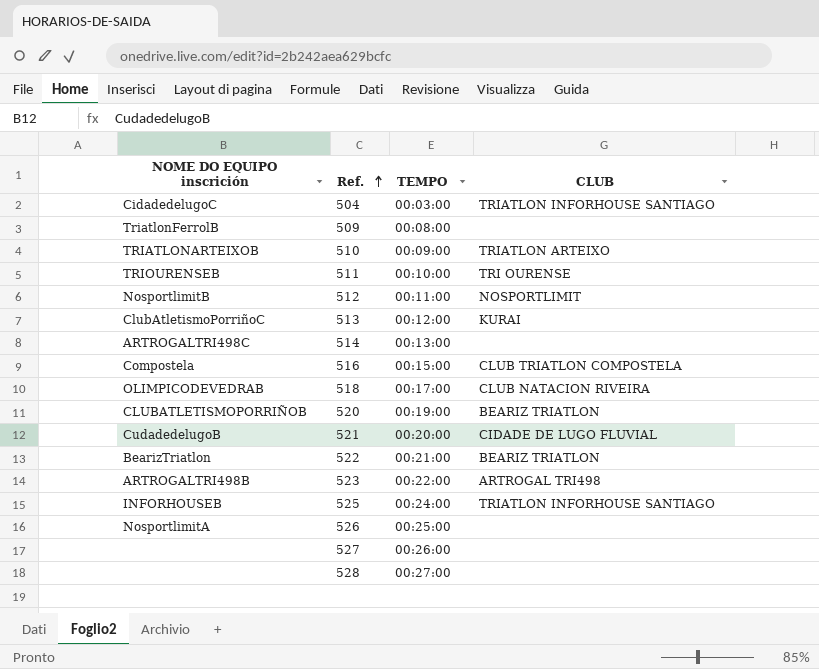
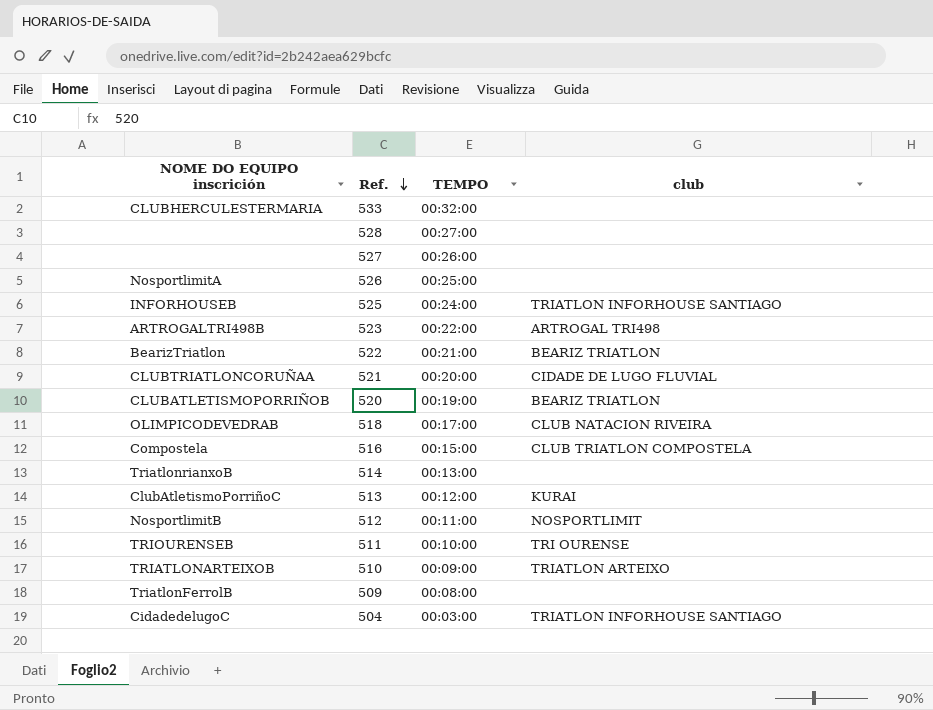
row order: Ref. ascending -> Ref. descending
column name: CLUB -> club
row 533: none -> CLUBHERCULESTERMARIA | 00:32:00 | none
521 | NOME DO EQUIPO inscrición: CudadedelugoB -> CLUBTRIATLONCORUÑAA
514 | NOME DO EQUIPO inscrición: ARTROGALTRI498C -> TriatlonrianxoB

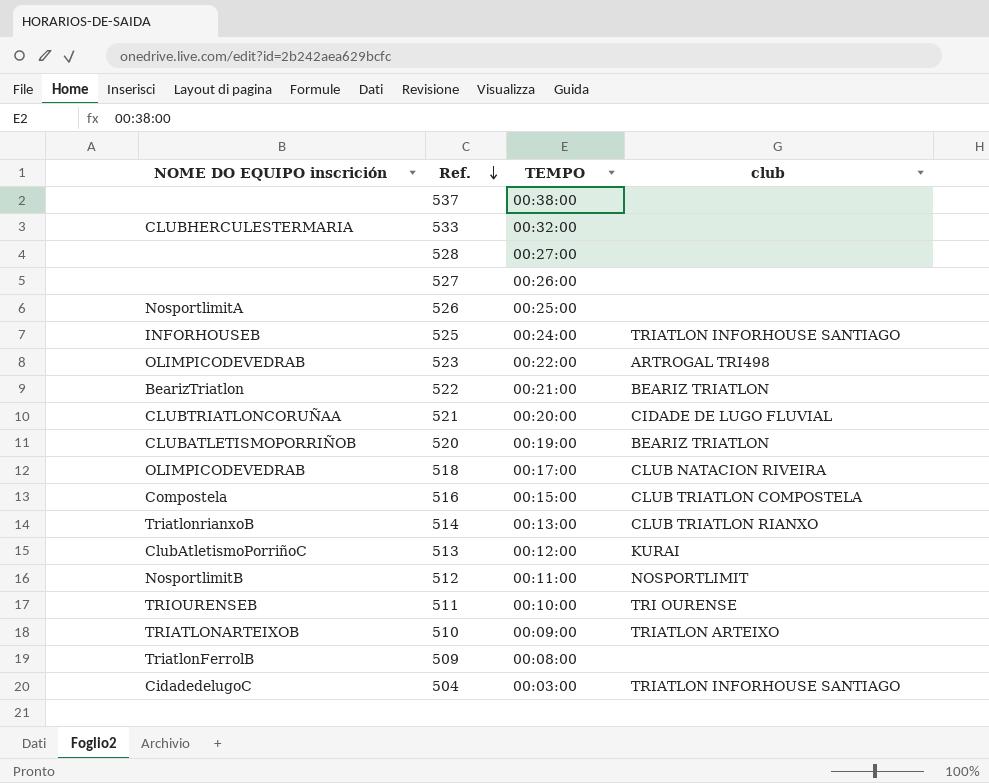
row 537: none -> none | 00:38:00 | none
523 | NOME DO EQUIPO inscrición: ARTROGALTRI498B -> OLIMPICODEVEDRAB
514 | club: none -> CLUB TRIATLON RIANXO

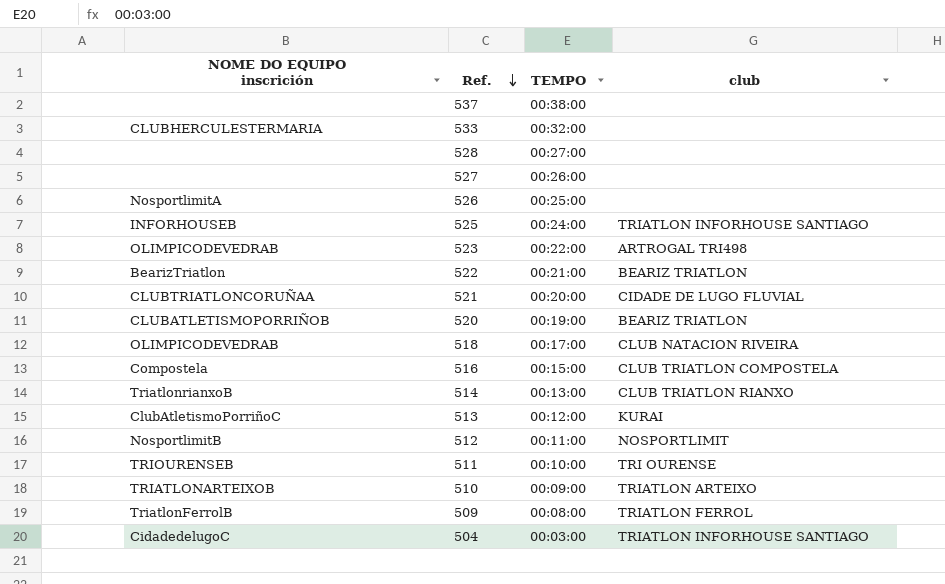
509 | club: none -> TRIATLON FERROL

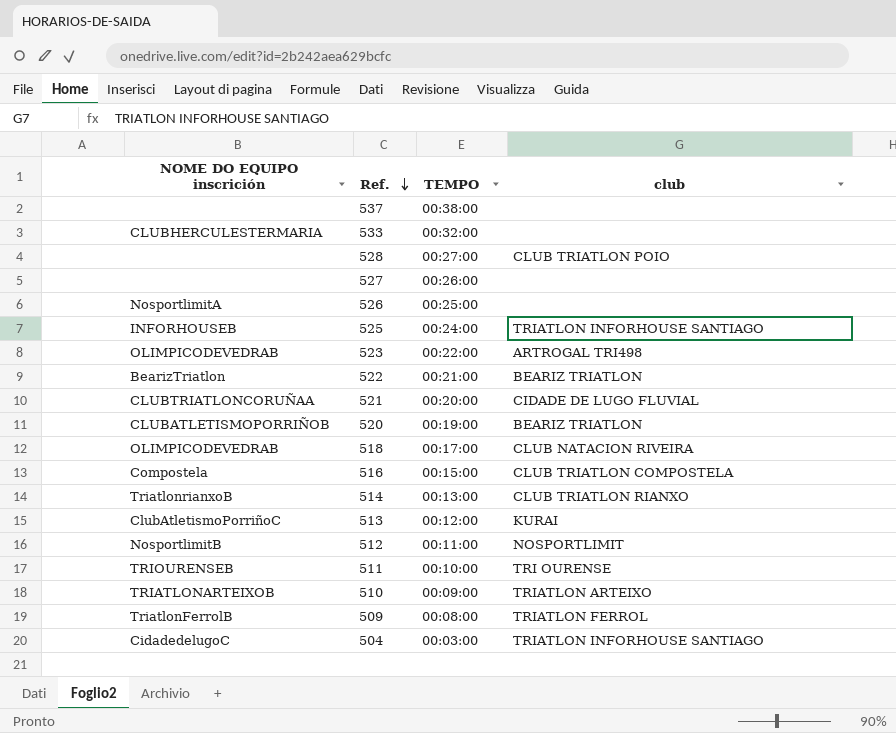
528 | club: none -> CLUB TRIATLON POIO

